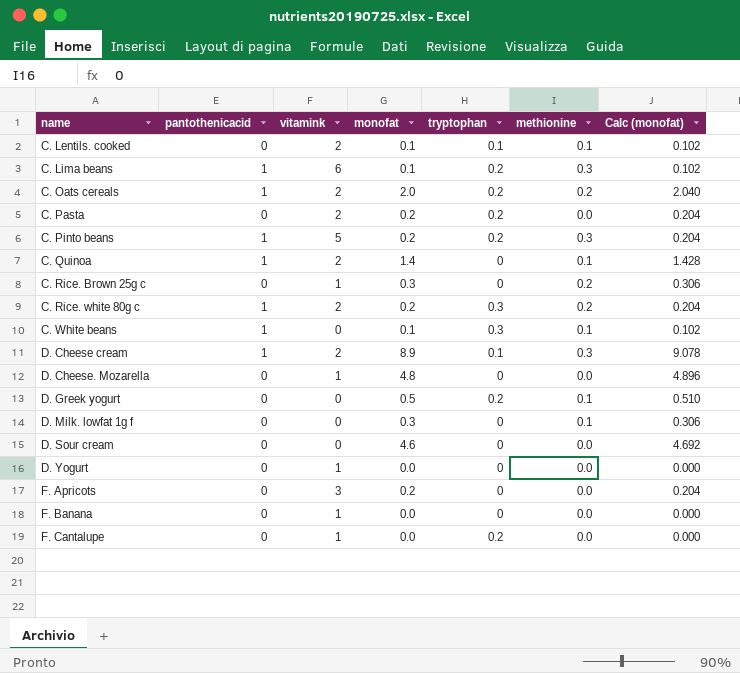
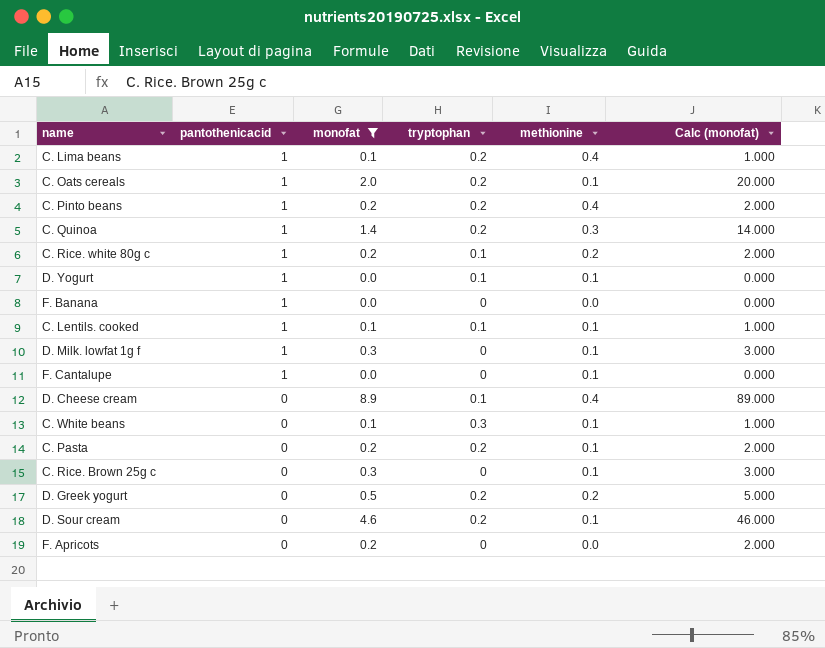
filter: none -> monofat != 4.8
row order: name ascending -> pantothenicacid descending
column vitamink | position: 3 -> none
column Calc (monofat) | formula: [monofat] * 1.02 -> [monofat] * 10
C. Lima beans | methionine: 0.3 -> 0.4
C. Oats cereals | methionine: 0.2 -> 0.1
C. Pinto beans | methionine: 0.3 -> 0.4
C. Quinoa | tryptophan: 0 -> 0.2
C. Quinoa | methionine: 0.1 -> 0.3
C. Rice. white 80g c | tryptophan: 0.3 -> 0.1
D. Yogurt | pantothenicacid: 0 -> 1
D. Yogurt | tryptophan: 0 -> 0.1
D. Yogurt | methionine: 0.0 -> 0.1
F. Banana | pantothenicacid: 0 -> 1
C. Lentils. cooked | pantothenicacid: 0 -> 1
D. Milk. lowfat 1g f | pantothenicacid: 0 -> 1
F. Cantalupe | pantothenicacid: 0 -> 1
F. Cantalupe | tryptophan: 0.2 -> 0
F. Cantalupe | methionine: 0.0 -> 0.1
D. Cheese cream | pantothenicacid: 1 -> 0
D. Cheese cream | methionine: 0.3 -> 0.4
C. White beans | pantothenicacid: 1 -> 0
C. Pasta | methionine: 0.0 -> 0.1
C. Rice. Brown 25g c | methionine: 0.2 -> 0.1
D. Greek yogurt | methionine: 0.1 -> 0.2
D. Sour cream | tryptophan: 0 -> 0.2
D. Sour cream | methionine: 0.0 -> 0.1

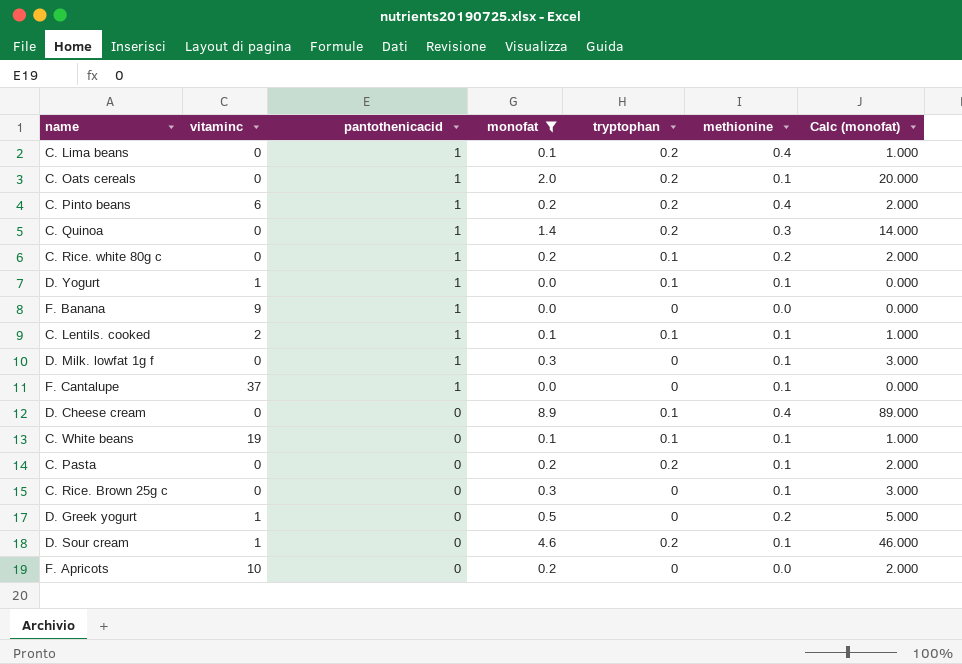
column vitaminc | position: none -> 2
C. White beans | tryptophan: 0.3 -> 0.1
D. Greek yogurt | tryptophan: 0.2 -> 0

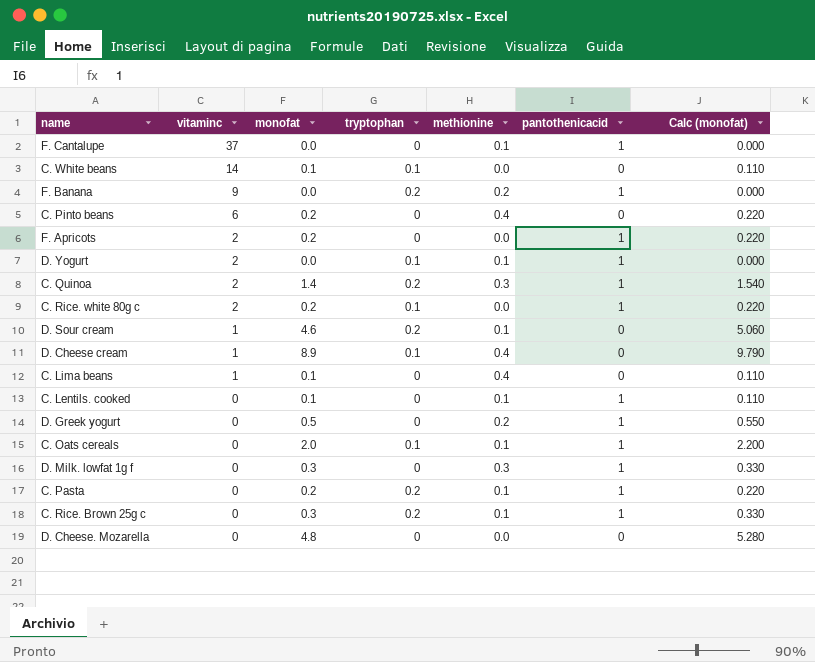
filter: monofat != 4.8 -> none
row order: pantothenicacid descending -> vitaminc descending
column pantothenicacid | position: 3 -> 6
column Calc (monofat) | formula: [monofat] * 10 -> [monofat] * 1.1
C. White beans | vitaminc: 19 -> 14
C. White beans | methionine: 0.1 -> 0.0
F. Banana | tryptophan: 0 -> 0.2
F. Banana | methionine: 0.0 -> 0.2
C. Pinto beans | tryptophan: 0.2 -> 0
C. Pinto beans | pantothenicacid: 1 -> 0
F. Apricots | vitaminc: 10 -> 2
F. Apricots | pantothenicacid: 0 -> 1
D. Yogurt | vitaminc: 1 -> 2
C. Quinoa | vitaminc: 0 -> 2
C. Rice. white 80g c | vitaminc: 0 -> 2
C. Rice. white 80g c | methionine: 0.2 -> 0.0
D. Cheese cream | vitaminc: 0 -> 1
C. Lima beans | vitaminc: 0 -> 1
C. Lima beans | tryptophan: 0.2 -> 0
C. Lima beans | pantothenicacid: 1 -> 0
C. Lentils. cooked | vitaminc: 2 -> 0
C. Lentils. cooked | tryptophan: 0.1 -> 0
D. Greek yogurt | vitaminc: 1 -> 0
D. Greek yogurt | pantothenicacid: 0 -> 1
C. Oats cereals | tryptophan: 0.2 -> 0.1
D. Milk. lowfat 1g f | methionine: 0.1 -> 0.3
C. Pasta | pantothenicacid: 0 -> 1
C. Rice. Brown 25g c | tryptophan: 0 -> 0.2
C. Rice. Brown 25g c | pantothenicacid: 0 -> 1

